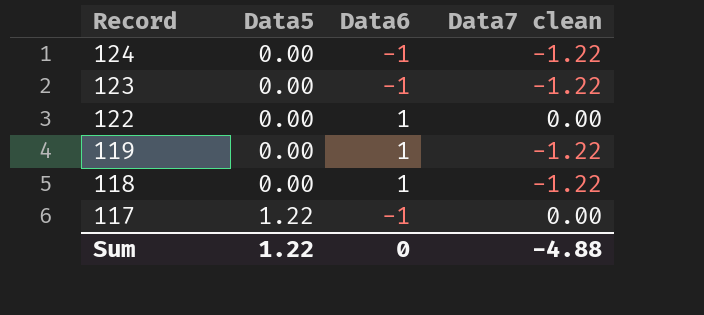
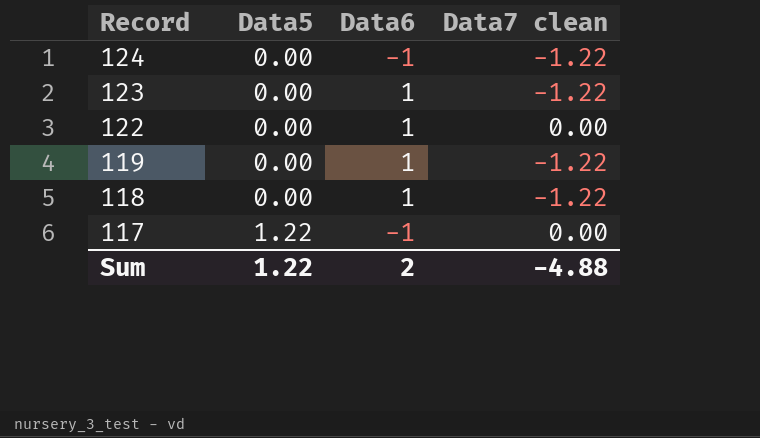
123 | Data6: -1 -> 1
Sum | Data6: 0 -> 2

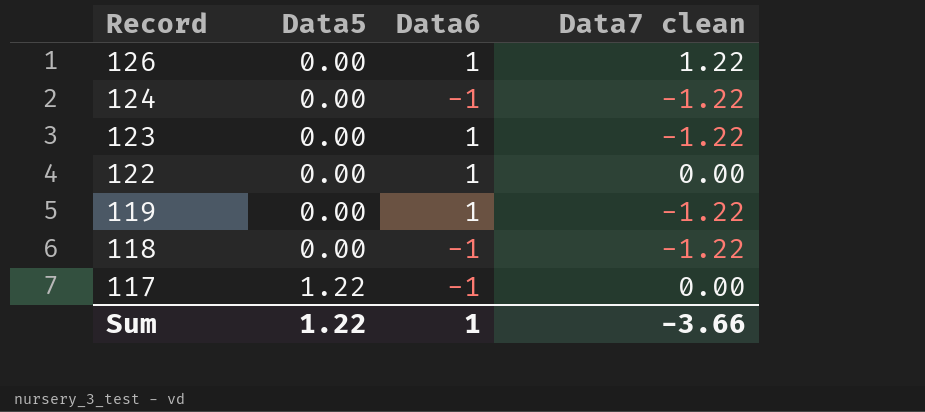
row 126: none -> 0.00 | 1 | 1.22
118 | Data6: 1 -> -1
Sum | Data6: 2 -> 1
Sum | Data7 clean: -4.88 -> -3.66

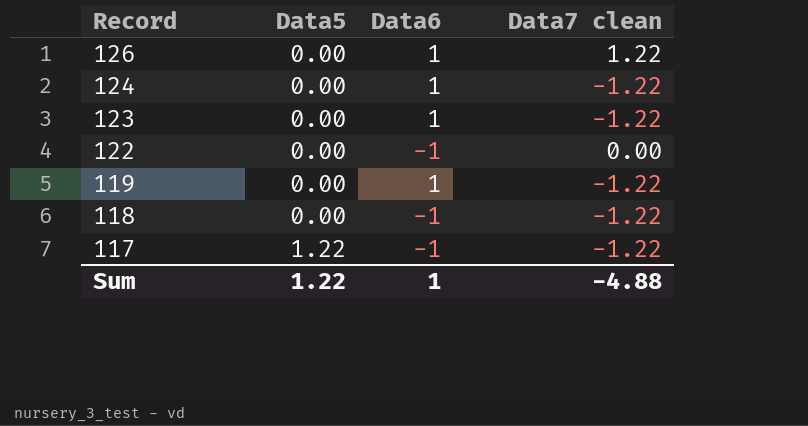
124 | Data6: -1 -> 1
122 | Data6: 1 -> -1
117 | Data7 clean: 0.00 -> -1.22
Sum | Data7 clean: -3.66 -> -4.88

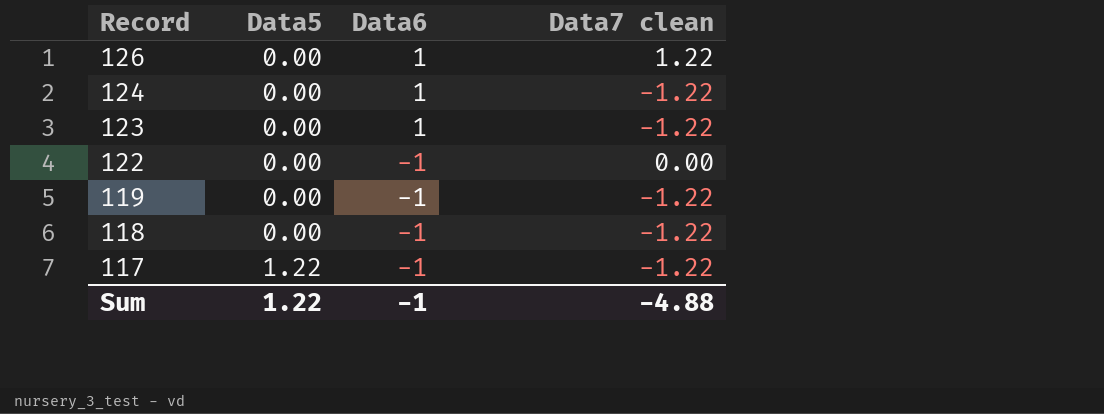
119 | Data6: 1 -> -1
Sum | Data6: 1 -> -1

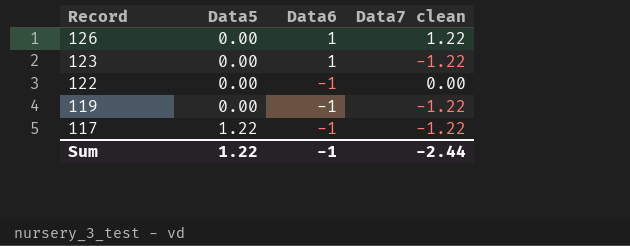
row 124: 0.00 | 1 | -1.22 -> none
row 118: 0.00 | -1 | -1.22 -> none
Sum | Data7 clean: -4.88 -> -2.44

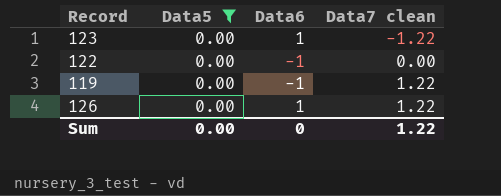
filter: none -> Data5 = 0.00
row order: Record descending -> Data7 clean ascending
119 | Data7 clean: -1.22 -> 1.22
Sum | Data5: 1.22 -> 0.00
Sum | Data6: -1 -> 0
Sum | Data7 clean: -2.44 -> 1.22

